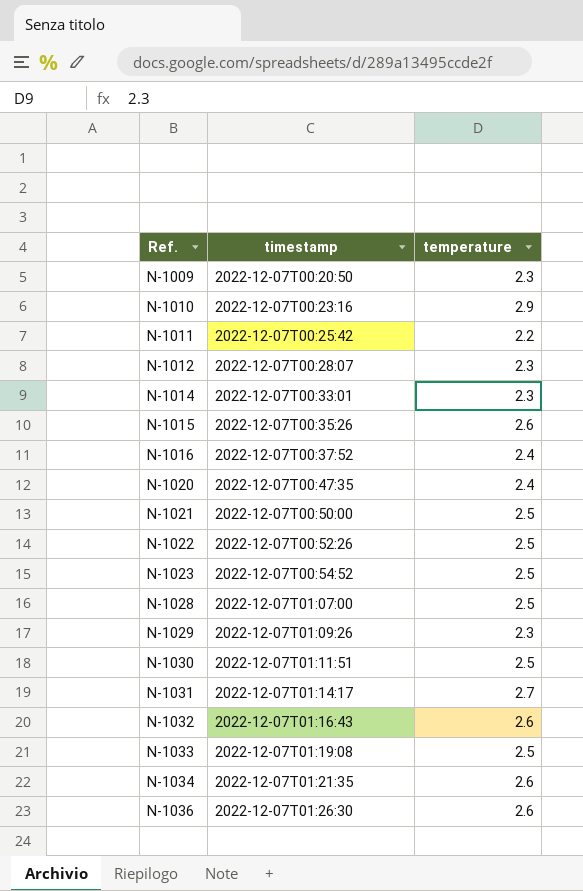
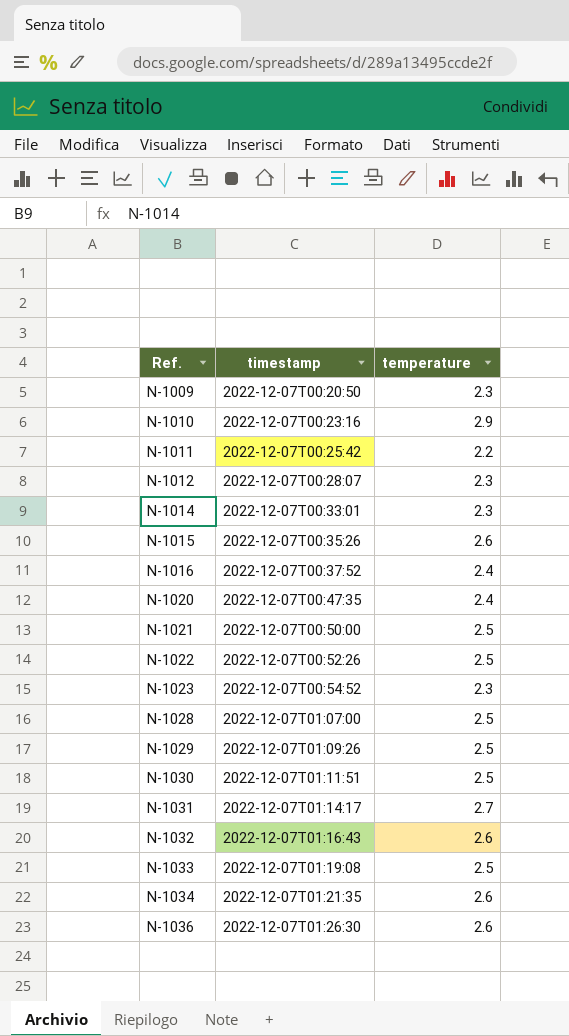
N-1023 | temperature: 2.5 -> 2.3
N-1029 | temperature: 2.3 -> 2.5

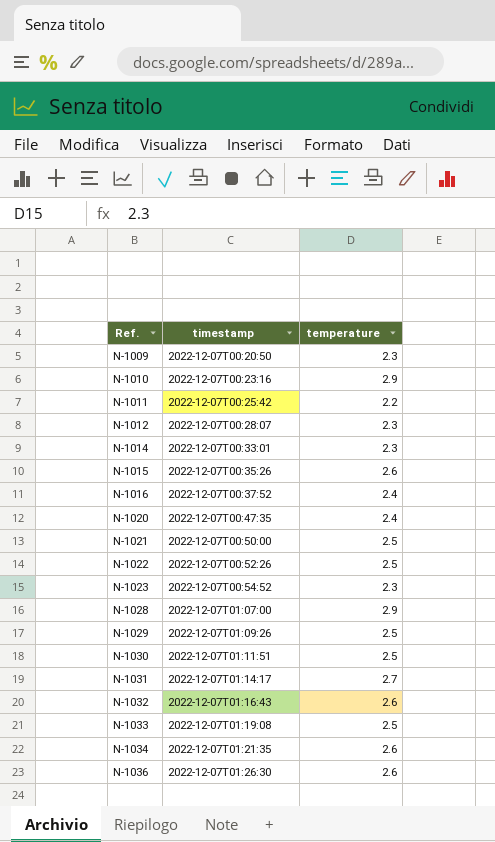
N-1028 | temperature: 2.5 -> 2.9

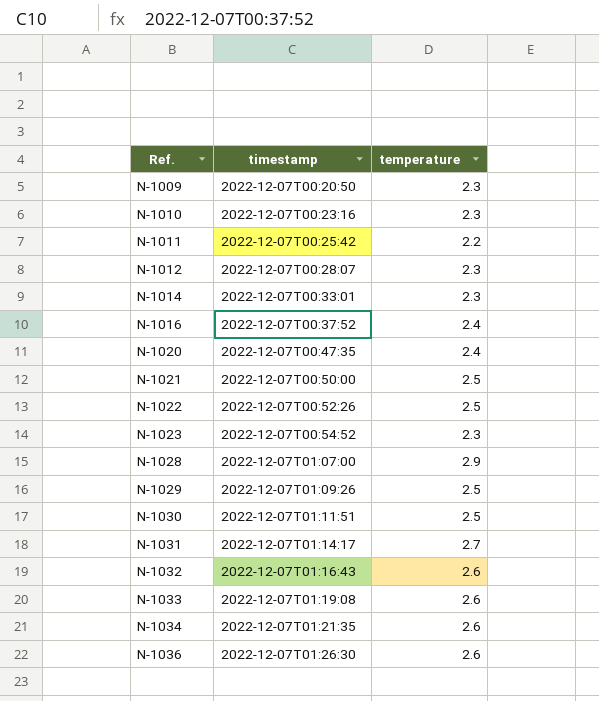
row N-1015: 2022-12-07T00:35:26 | 2.6 -> none
N-1010 | temperature: 2.9 -> 2.3
N-1033 | temperature: 2.5 -> 2.6

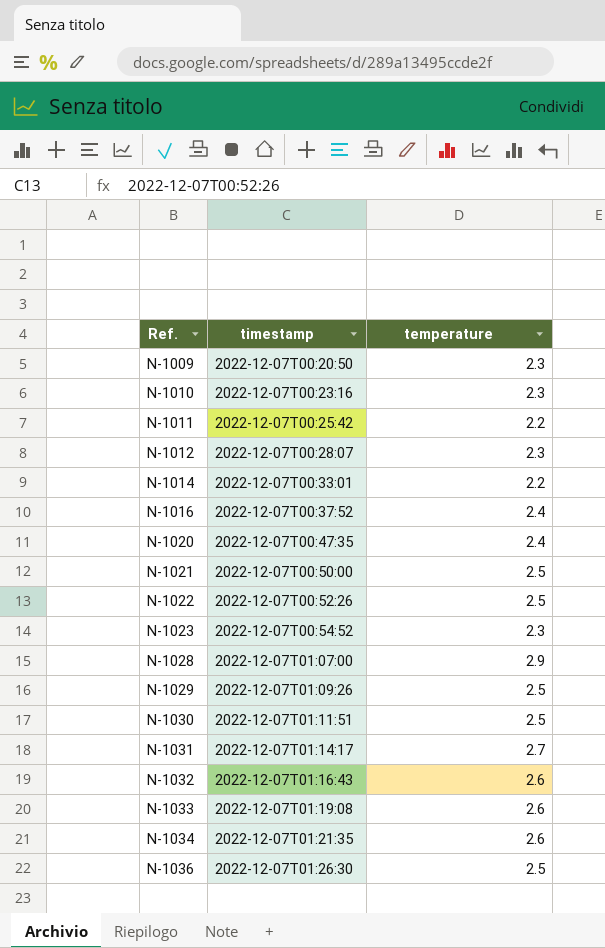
N-1014 | temperature: 2.3 -> 2.2
N-1036 | temperature: 2.6 -> 2.5

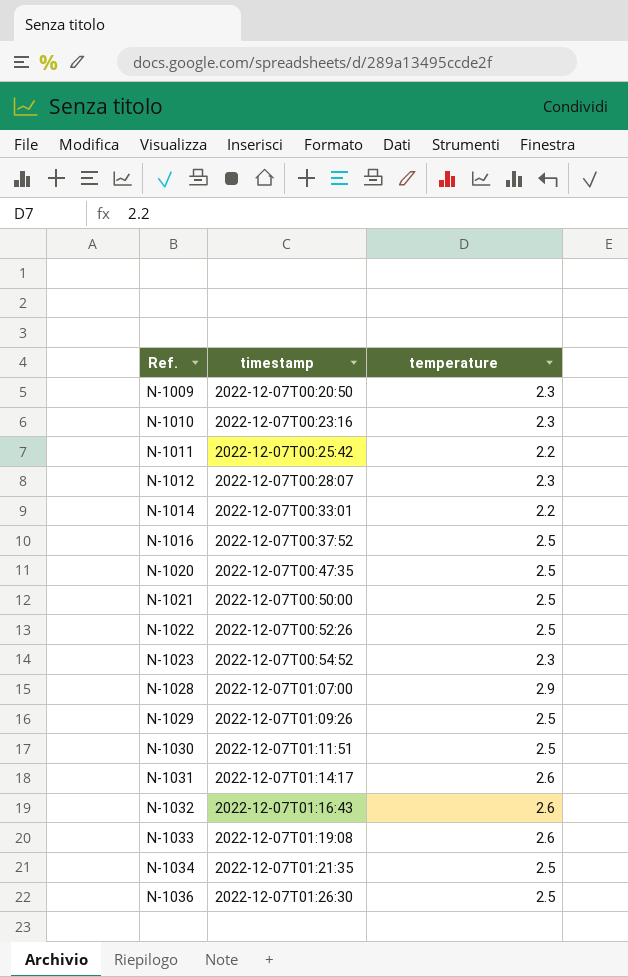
N-1016 | temperature: 2.4 -> 2.5
N-1020 | temperature: 2.4 -> 2.5
N-1031 | temperature: 2.7 -> 2.6
N-1034 | temperature: 2.6 -> 2.5

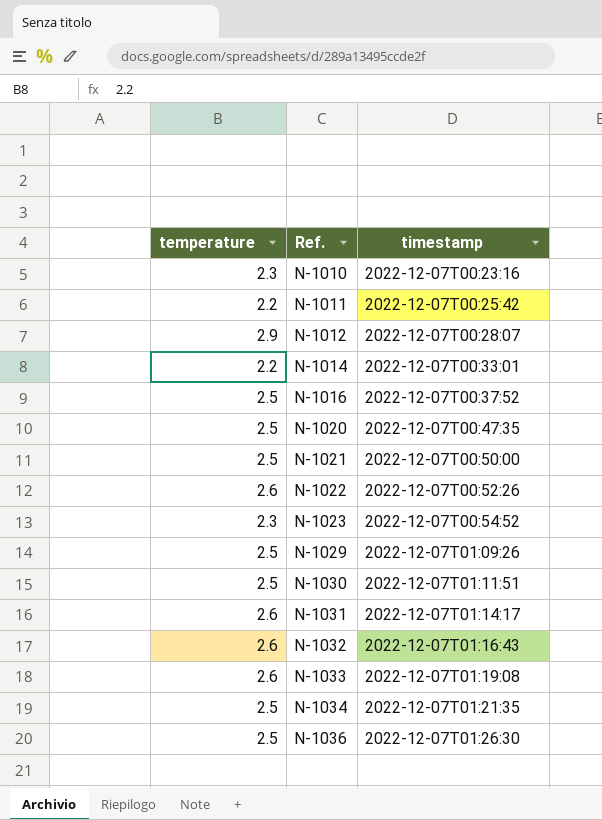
column temperature | position: 3 -> 1
row N-1009: 2022-12-07T00:20:50 | 2.3 -> none
row N-1028: 2022-12-07T01:07:00 | 2.9 -> none
N-1012 | temperature: 2.3 -> 2.9
N-1022 | temperature: 2.5 -> 2.6

